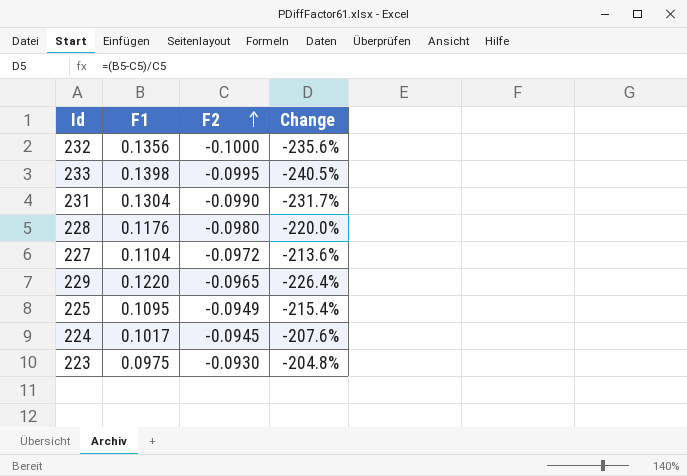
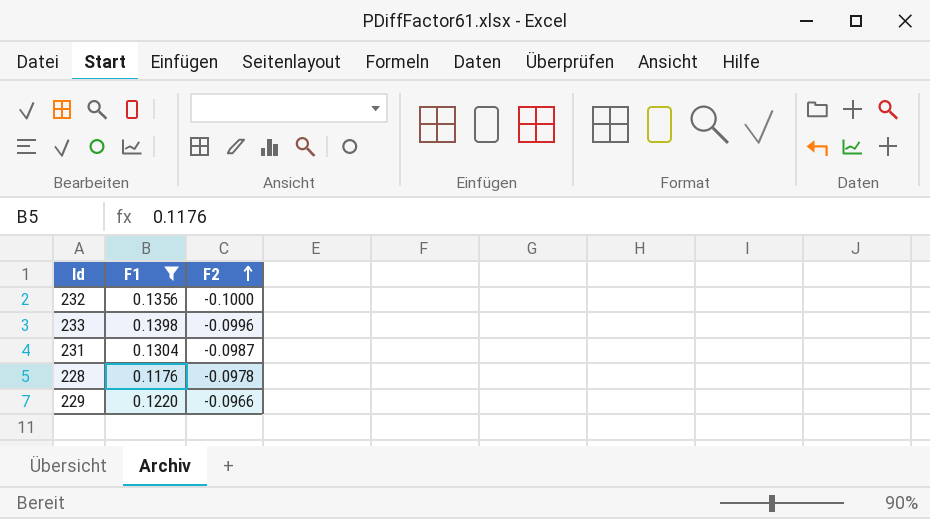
filter: none -> F1 >= 0.1176
column Change | formula: ([F1] - [F2]) / [F2] -> none
233 | F2: -0.0995 -> -0.0996
231 | F2: -0.0990 -> -0.0987
228 | F2: -0.0980 -> -0.0978
229 | F2: -0.0965 -> -0.0966

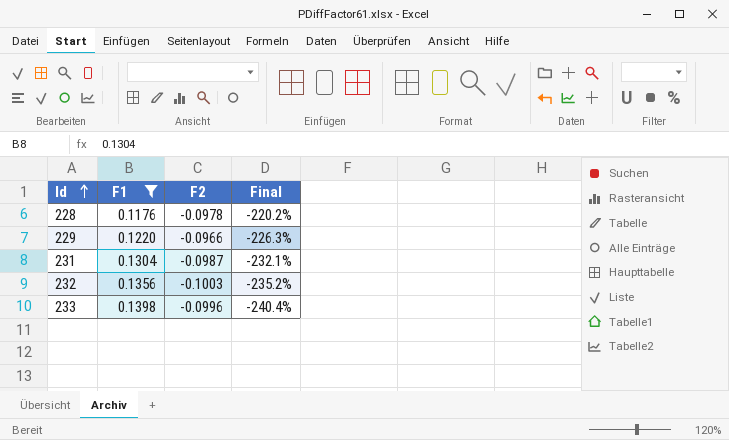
row order: F2 ascending -> Id ascending
column Final | formula: none -> ([F1] - [F2]) / [F2]
232 | F2: -0.1000 -> -0.1003

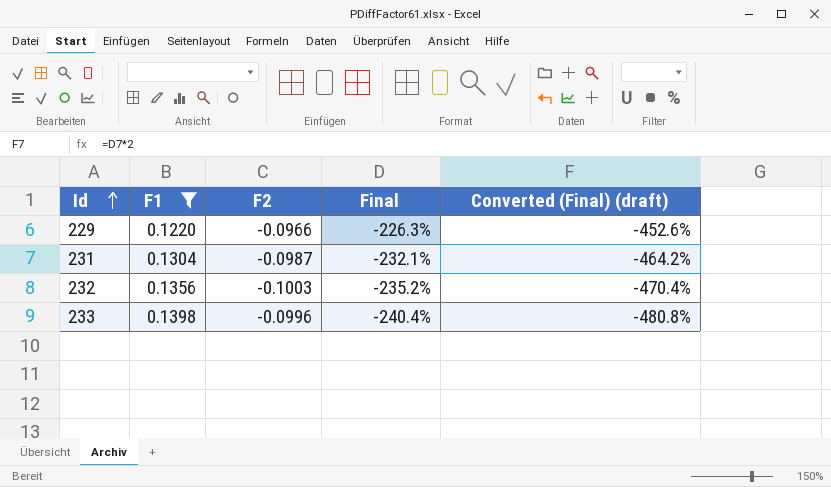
column Converted (Final) (draft) | formula: none -> [Final] * 2
row 228: 0.1176 | -0.0978 | -220.2% -> none

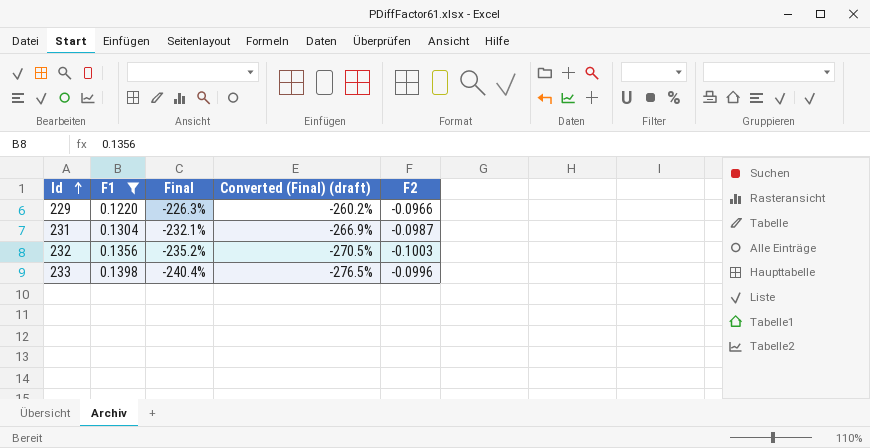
column Converted (Final) (draft) | formula: [Final] * 2 -> [Final] * 1.15
column F2 | position: 3 -> 5

